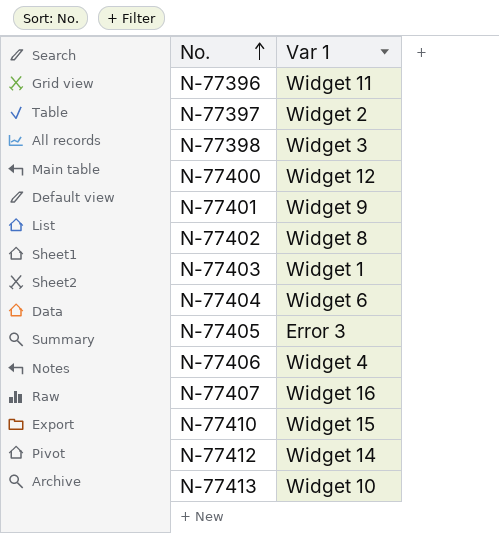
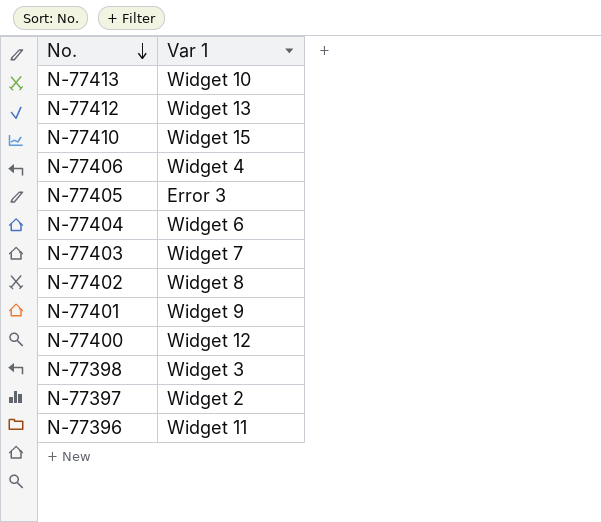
row order: No. ascending -> No. descending
row N-77407: Widget 16 -> none
N-77412 | Var 1: Widget 14 -> Widget 13
N-77403 | Var 1: Widget 1 -> Widget 7

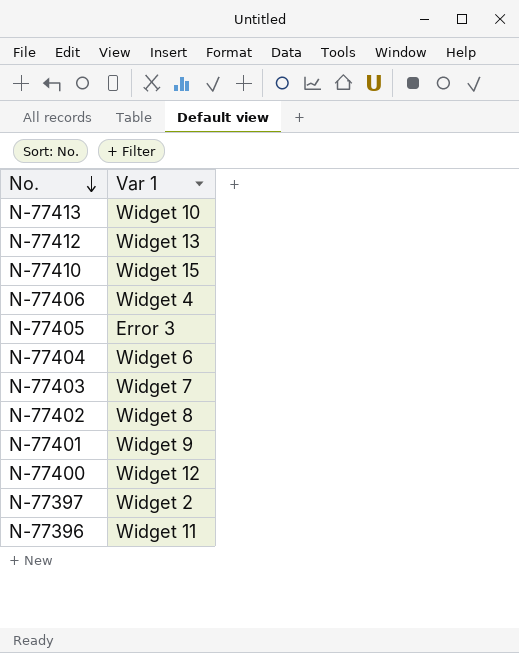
row N-77398: Widget 3 -> none

